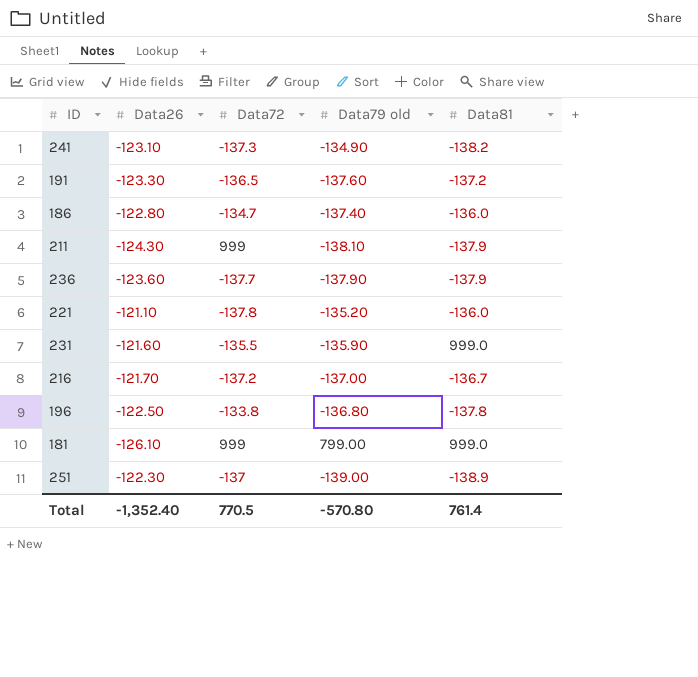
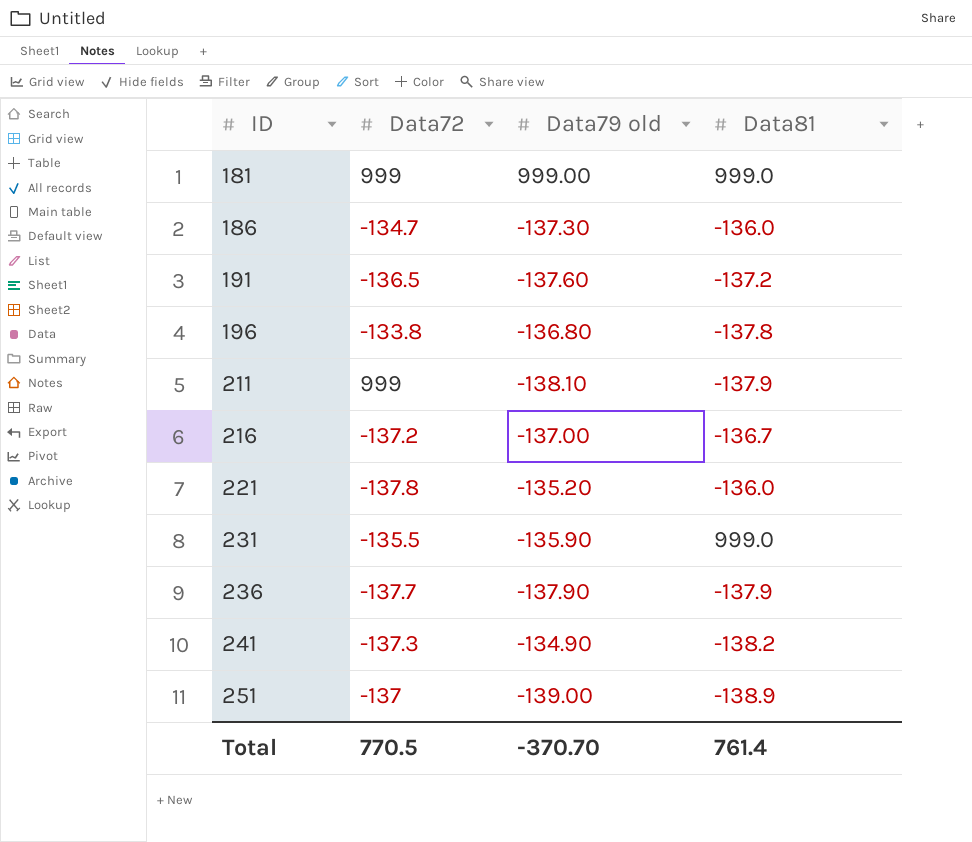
row order: none -> ID ascending
column Data26 | position: 2 -> none
181 | Data79 old: 799.00 -> 999.00
186 | Data79 old: -137.40 -> -137.30
Total | Data79 old: -570.80 -> -370.70

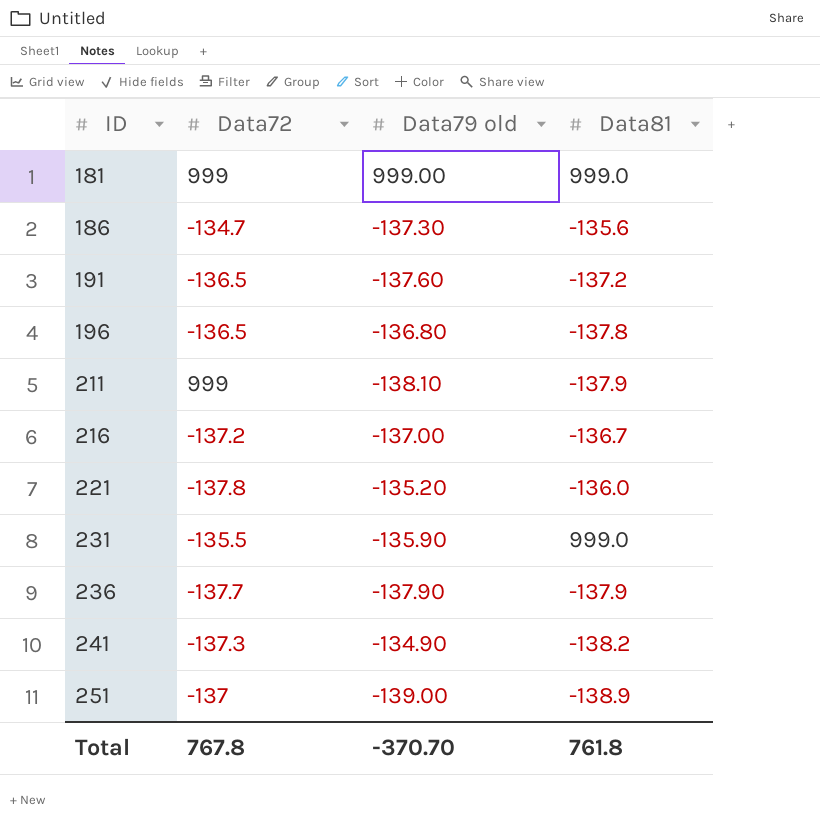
186 | Data81: -136.0 -> -135.6
196 | Data72: -133.8 -> -136.5
Total | Data72: 770.5 -> 767.8
Total | Data81: 761.4 -> 761.8

